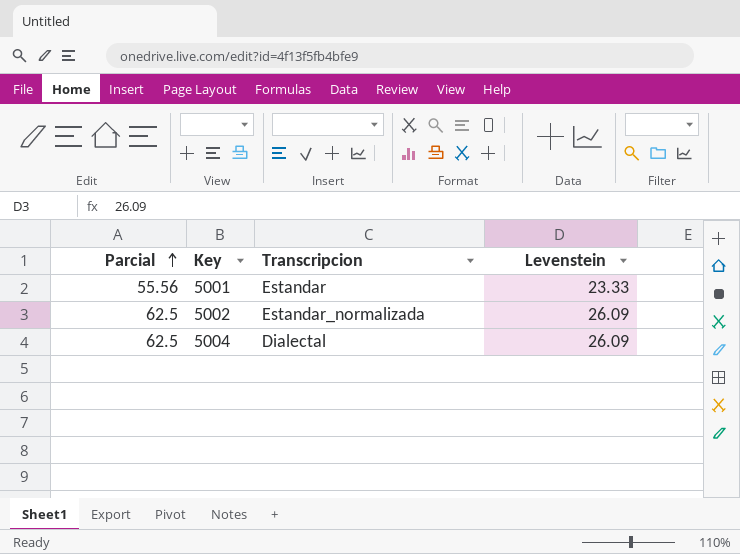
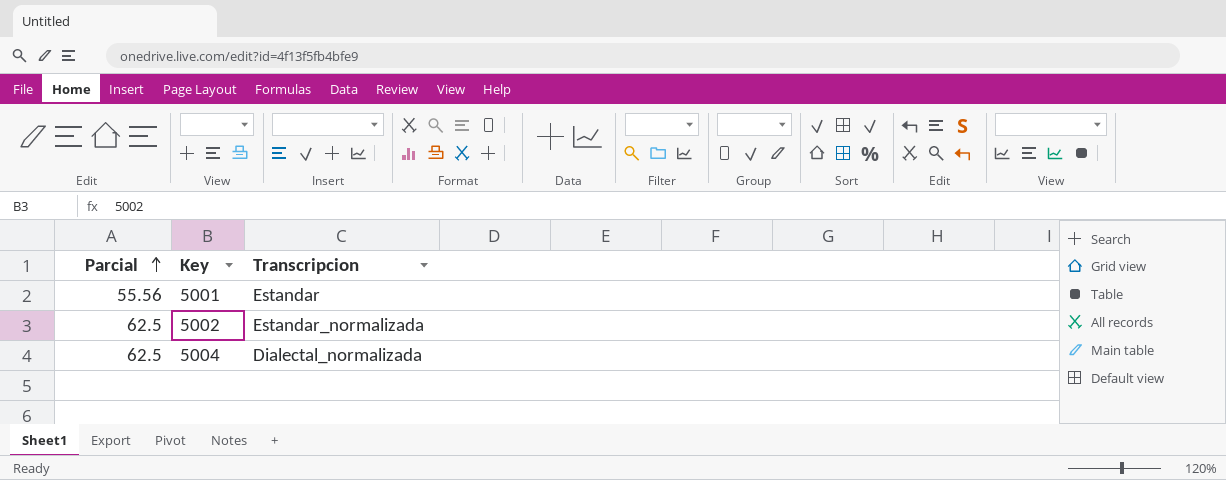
column Levenstein | position: 4 -> none
5004 | Transcripcion: Dialectal -> Dialectal_normalizada

